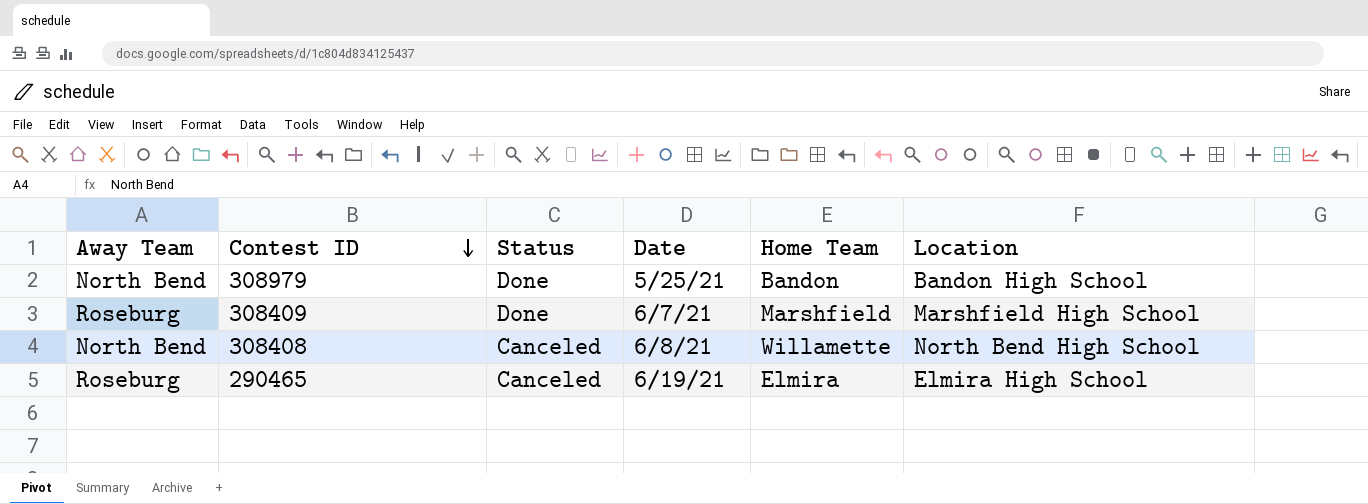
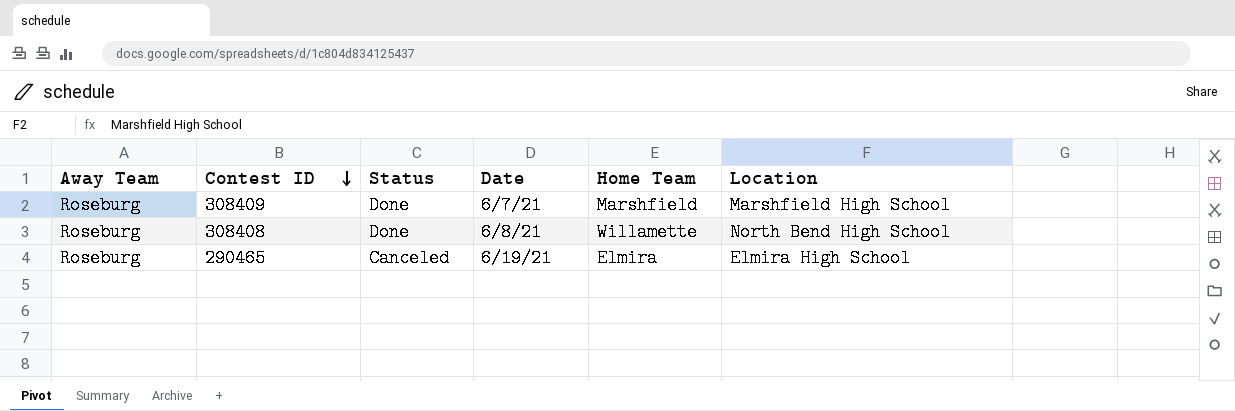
row 308979: North Bend | Done | 5/25/21 | Bandon | Bandon High School -> none
308408 | Away Team: North Bend -> Roseburg
308408 | Status: Canceled -> Done

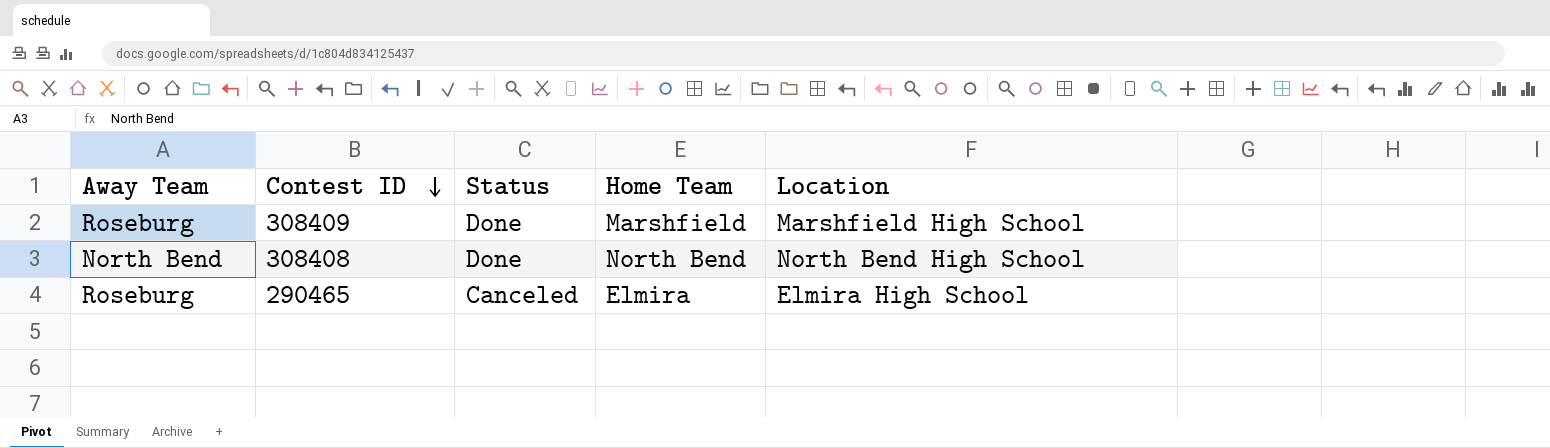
column Date | position: 4 -> none
308408 | Away Team: Roseburg -> North Bend
308408 | Home Team: Willamette -> North Bend

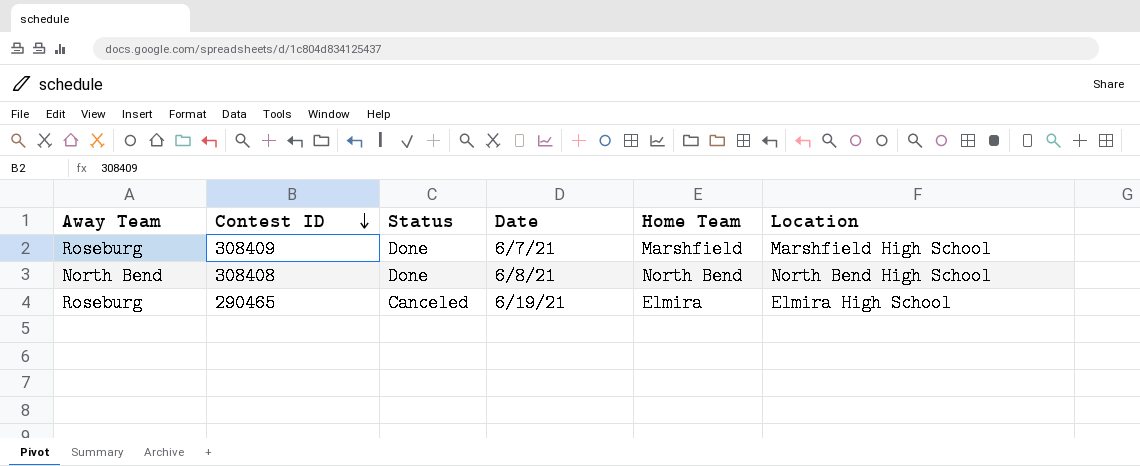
column Date | position: none -> 4

